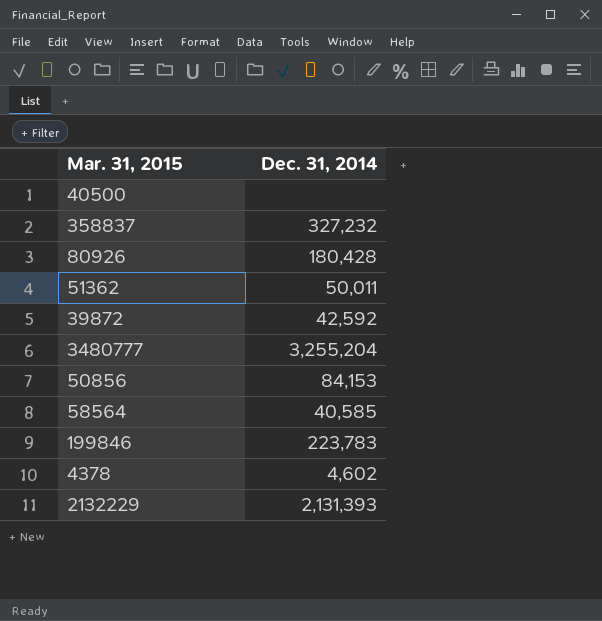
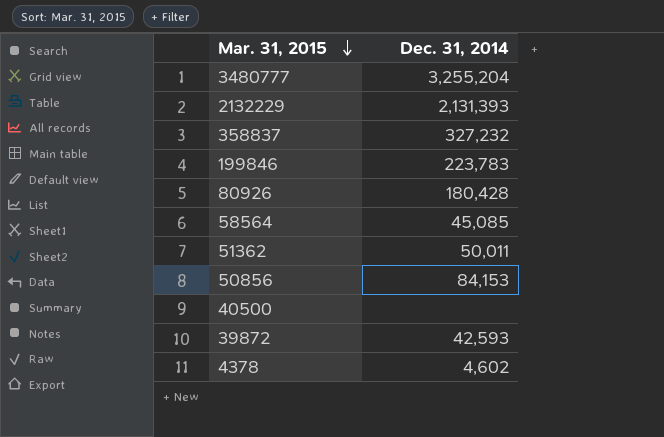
row order: none -> Mar. 31, 2015 descending
58564 | Dec. 31, 2014: 40,585 -> 45,085
39872 | Dec. 31, 2014: 42,592 -> 42,593

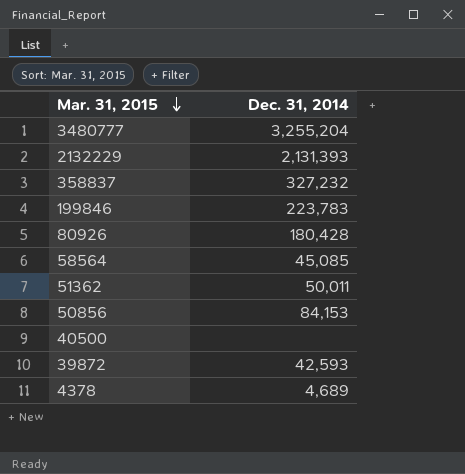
4378 | Dec. 31, 2014: 4,602 -> 4,689

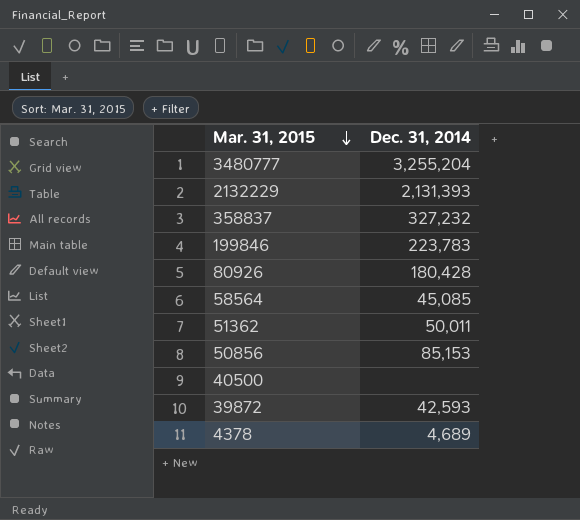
50856 | Dec. 31, 2014: 84,153 -> 85,153

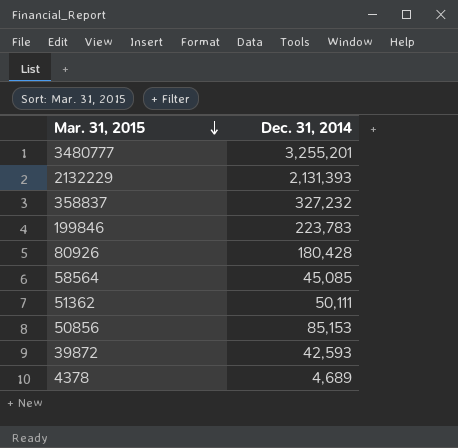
row 40500: none -> none
3480777 | Dec. 31, 2014: 3,255,204 -> 3,255,201
51362 | Dec. 31, 2014: 50,011 -> 50,111

